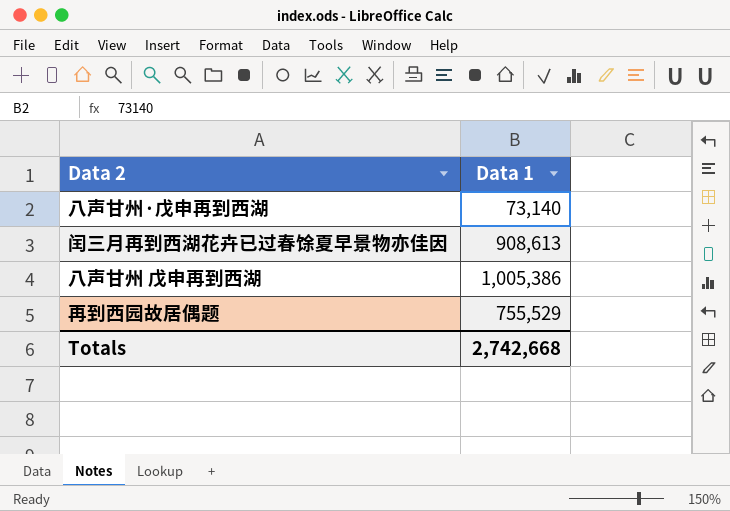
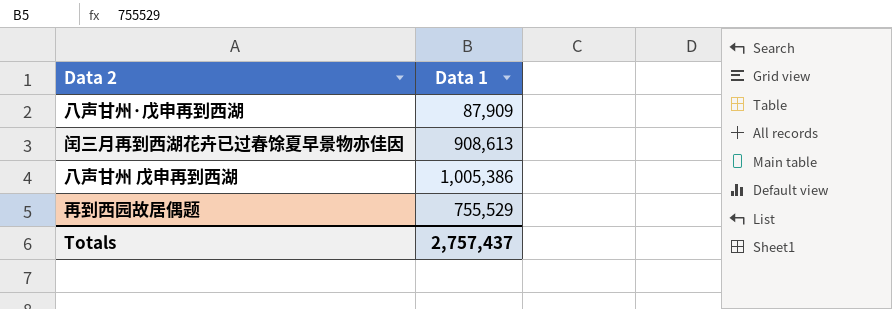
八声甘州·戊申再到西湖 | Data 1: 73,140 -> 87,909
Totals | Data 1: 2,742,668 -> 2,757,437

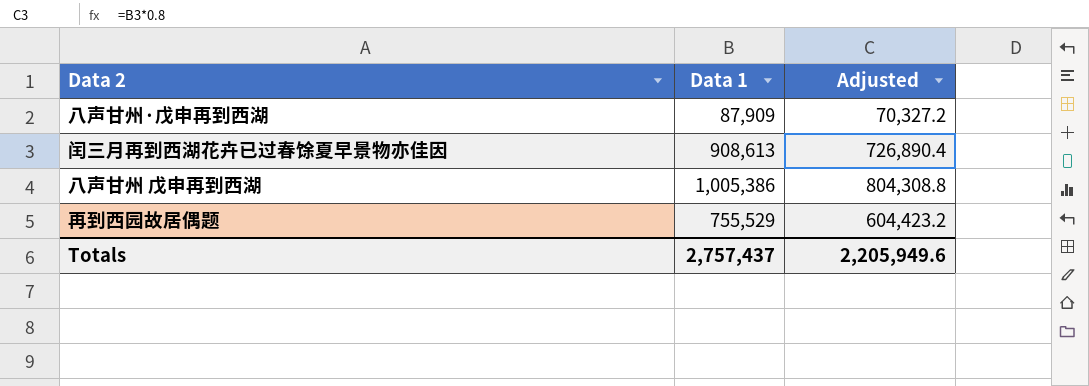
column Adjusted | formula: none -> [Data 1] * 0.8

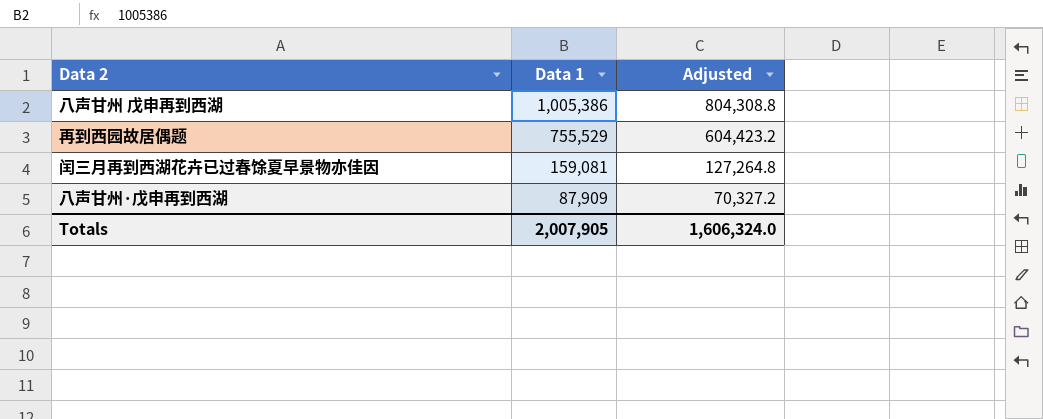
row order: none -> Data 1 descending
闰三月再到西湖花卉已过春馀夏早景物亦佳因 | Data 1: 908,613 -> 159,081
闰三月再到西湖花卉已过春馀夏早景物亦佳因 | Adjusted: 726,890.4 -> 127,264.8
Totals | Data 1: 2,757,437 -> 2,007,905
Totals | Adjusted: 2,205,949.6 -> 1,606,324.0

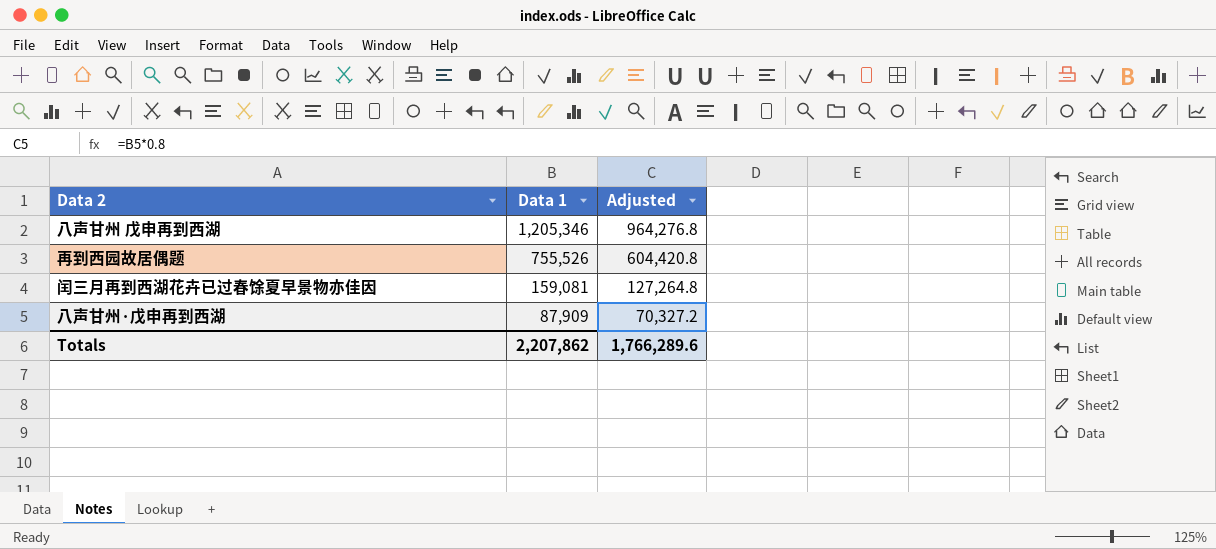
八声甘州 戊申再到西湖 | Data 1: 1,005,386 -> 1,205,346
八声甘州 戊申再到西湖 | Adjusted: 804,308.8 -> 964,276.8
再到西园故居偶题 | Data 1: 755,529 -> 755,526
再到西园故居偶题 | Adjusted: 604,423.2 -> 604,420.8
Totals | Data 1: 2,007,905 -> 2,207,862
Totals | Adjusted: 1,606,324.0 -> 1,766,289.6

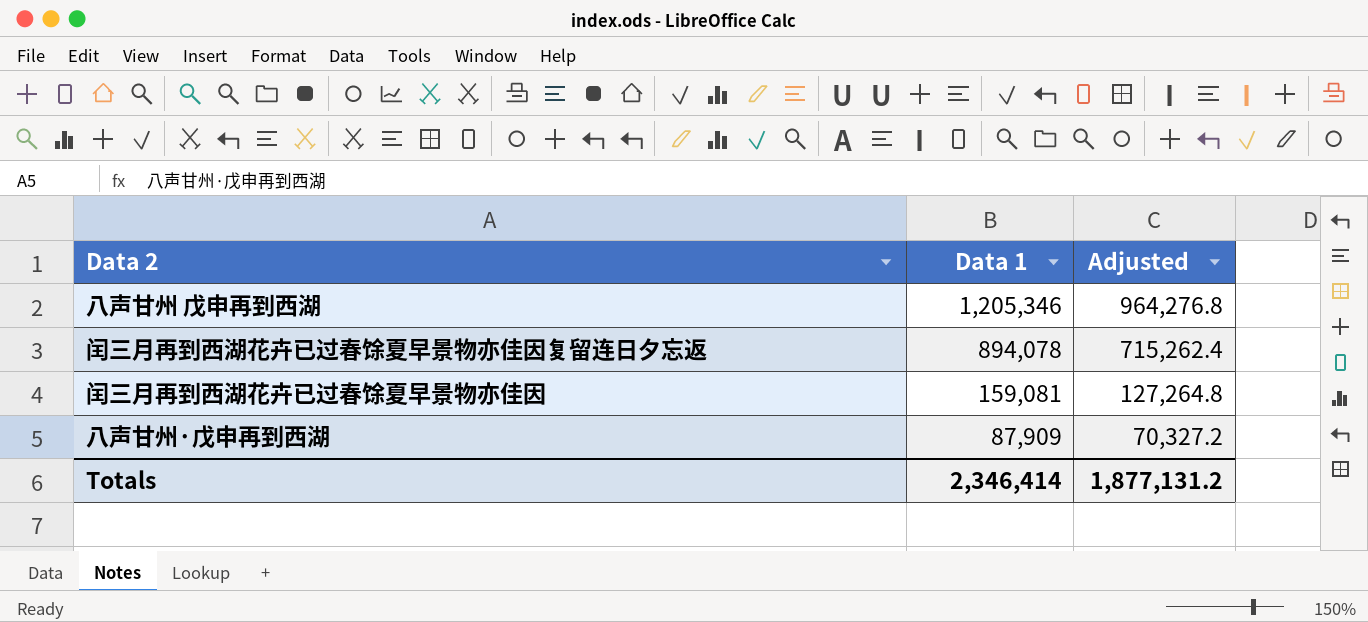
row 再到西园故居偶题: 755,526 | 604,420.8 -> none
row 闰三月再到西湖花卉已过春馀夏早景物亦佳因复留连日夕忘返: none -> 894,078 | 715,262.4
Totals | Data 1: 2,207,862 -> 2,346,414
Totals | Adjusted: 1,766,289.6 -> 1,877,131.2

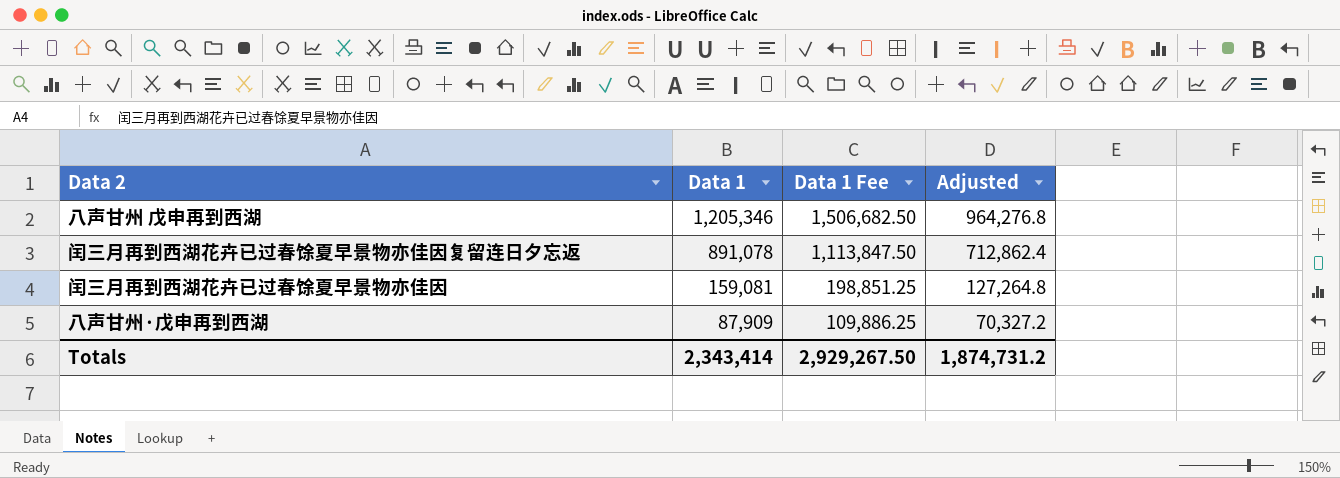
column Data 1 Fee | formula: none -> [Data 1] * 1.25
闰三月再到西湖花卉已过春馀夏早景物亦佳因复留连日夕忘返 | Data 1: 894,078 -> 891,078
闰三月再到西湖花卉已过春馀夏早景物亦佳因复留连日夕忘返 | Adjusted: 715,262.4 -> 712,862.4
Totals | Data 1: 2,346,414 -> 2,343,414
Totals | Adjusted: 1,877,131.2 -> 1,874,731.2

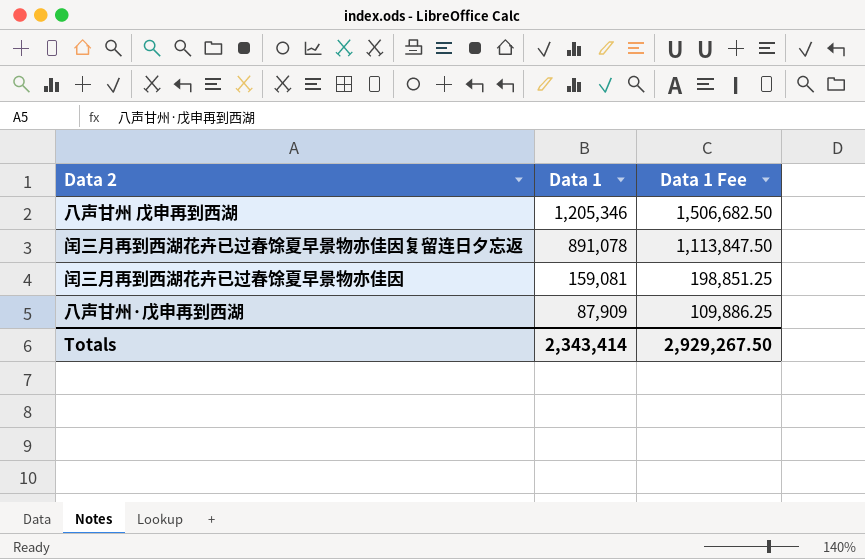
column Adjusted | formula: [Data 1] * 0.8 -> none

